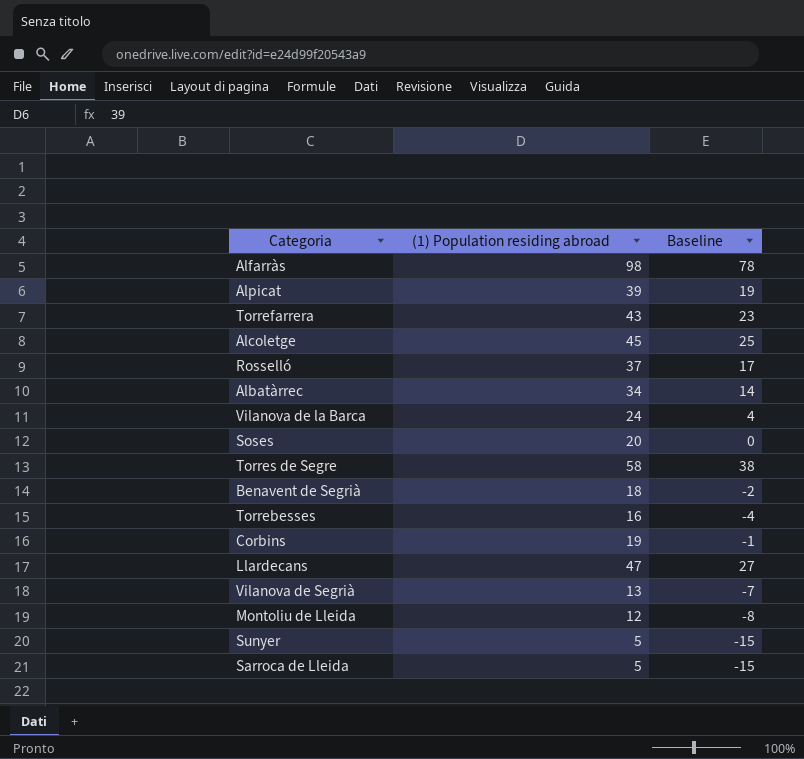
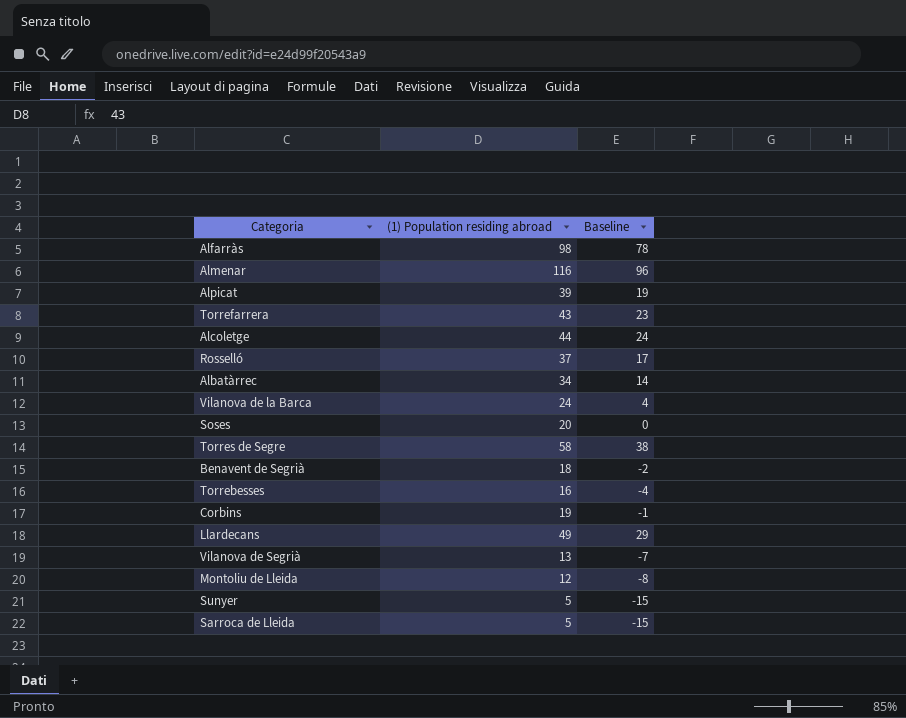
row Almenar: none -> 116 | 96
Alcoletge | (1) Population residing abroad: 45 -> 44
Alcoletge | Baseline: 25 -> 24
Llardecans | (1) Population residing abroad: 47 -> 49
Llardecans | Baseline: 27 -> 29

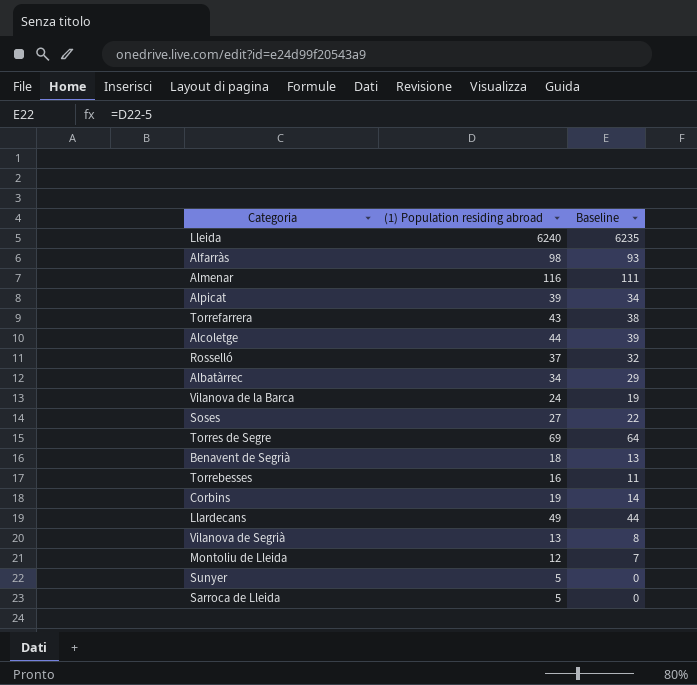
column Baseline | formula: [(1) Population residing abroad] - 20 -> [(1) Population residing abroad] - 5
row Lleida: none -> 6240 | 6235
Soses | (1) Population residing abroad: 20 -> 27
Torres de Segre | (1) Population residing abroad: 58 -> 69

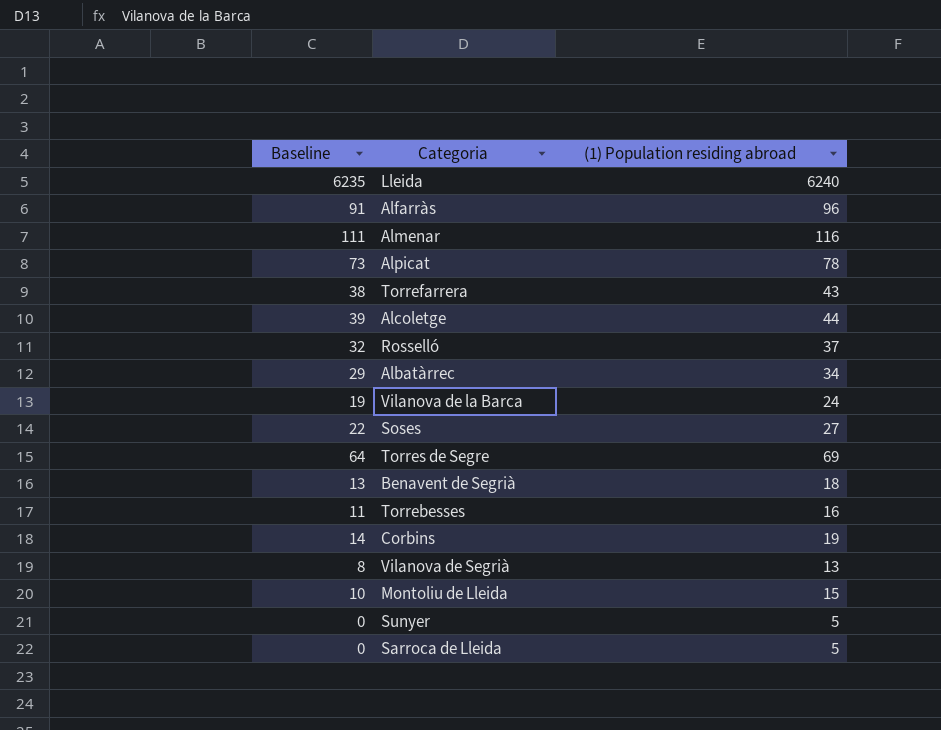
column Baseline | position: 3 -> 1
row Llardecans: 49 | 44 -> none
Alfarràs | Baseline: 93 -> 91
Alfarràs | (1) Population residing abroad: 98 -> 96
Alpicat | Baseline: 34 -> 73
Alpicat | (1) Population residing abroad: 39 -> 78
Montoliu de Lleida | Baseline: 7 -> 10
Montoliu de Lleida | (1) Population residing abroad: 12 -> 15

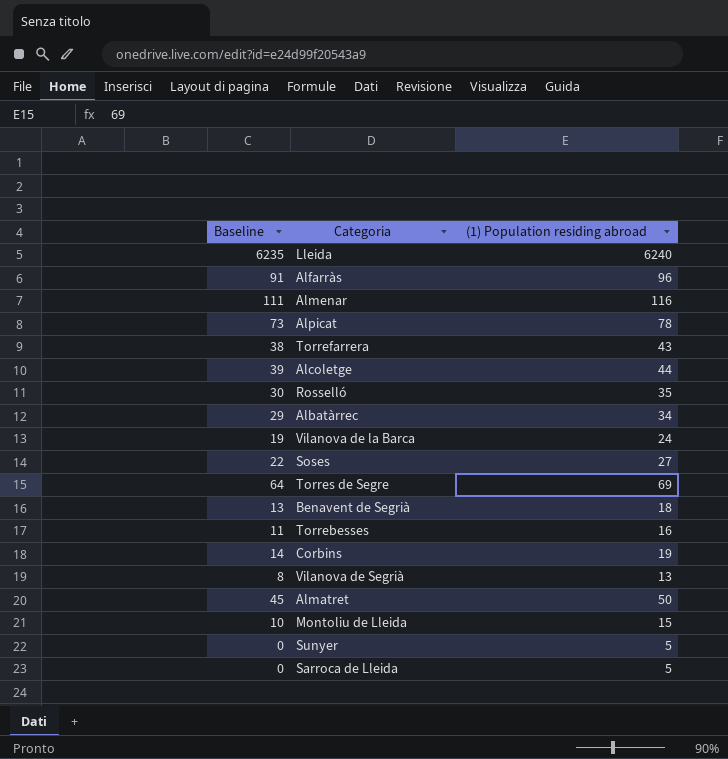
Rosselló | Baseline: 32 -> 30
Rosselló | (1) Population residing abroad: 37 -> 35
row Almatret: none -> 45 | 50

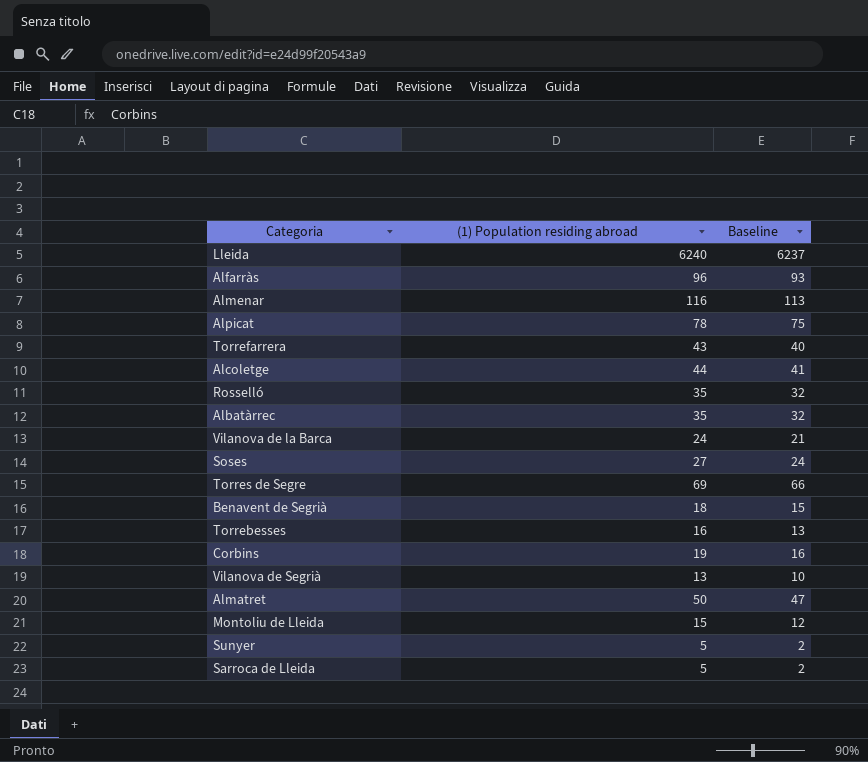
column Baseline | formula: [(1) Population residing abroad] - 5 -> [(1) Population residing abroad] - 3
column Baseline | position: 1 -> 3
Albatàrrec | (1) Population residing abroad: 34 -> 35

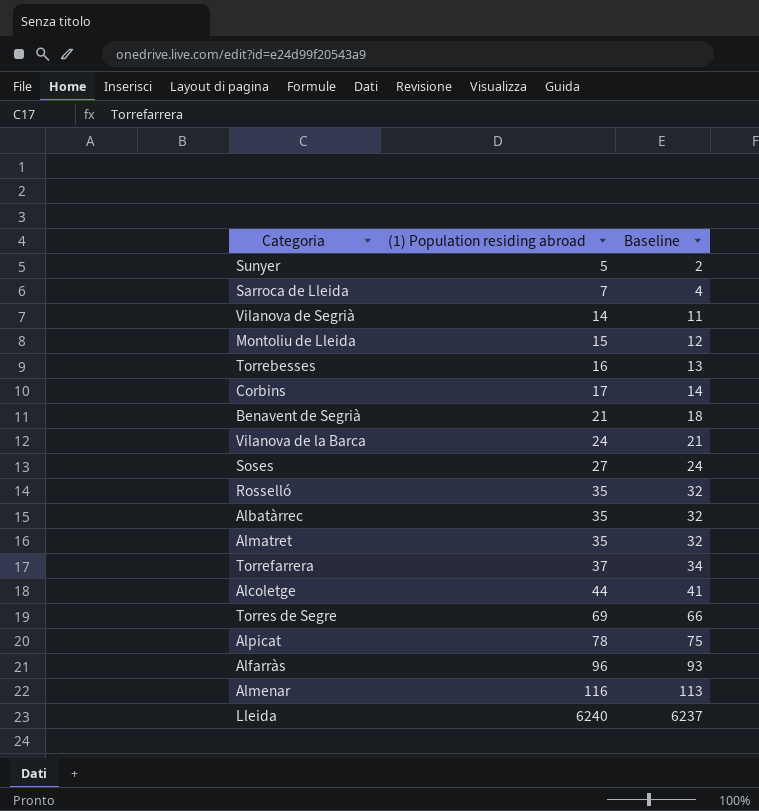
row order: none -> (1) Population residing abroad ascending
Sarroca de Lleida | (1) Population residing abroad: 5 -> 7
Sarroca de Lleida | Baseline: 2 -> 4
Vilanova de Segrià | (1) Population residing abroad: 13 -> 14
Vilanova de Segrià | Baseline: 10 -> 11
Corbins | (1) Population residing abroad: 19 -> 17
Corbins | Baseline: 16 -> 14
Benavent de Segrià | (1) Population residing abroad: 18 -> 21
Benavent de Segrià | Baseline: 15 -> 18
Almatret | (1) Population residing abroad: 50 -> 35
Almatret | Baseline: 47 -> 32
Torrefarrera | (1) Population residing abroad: 43 -> 37
Torrefarrera | Baseline: 40 -> 34

